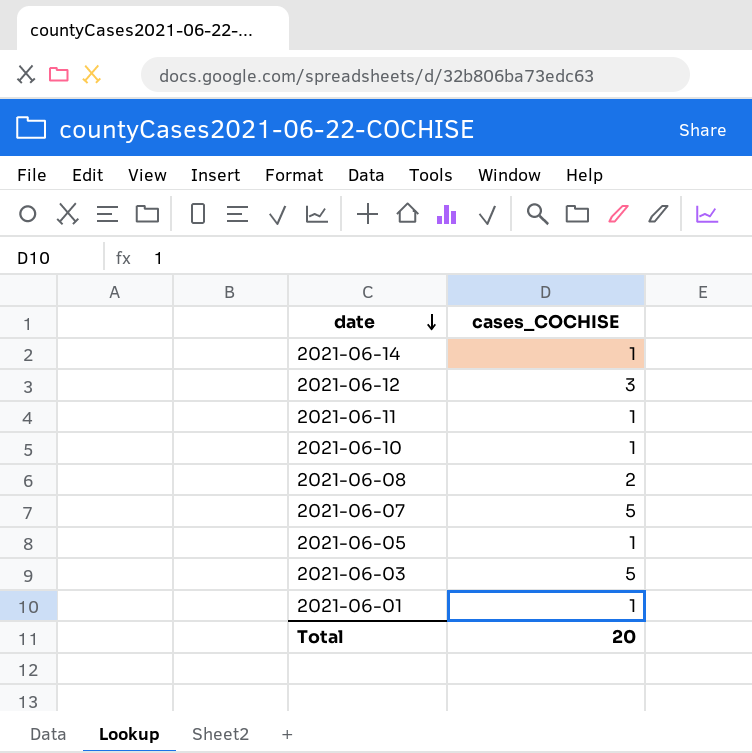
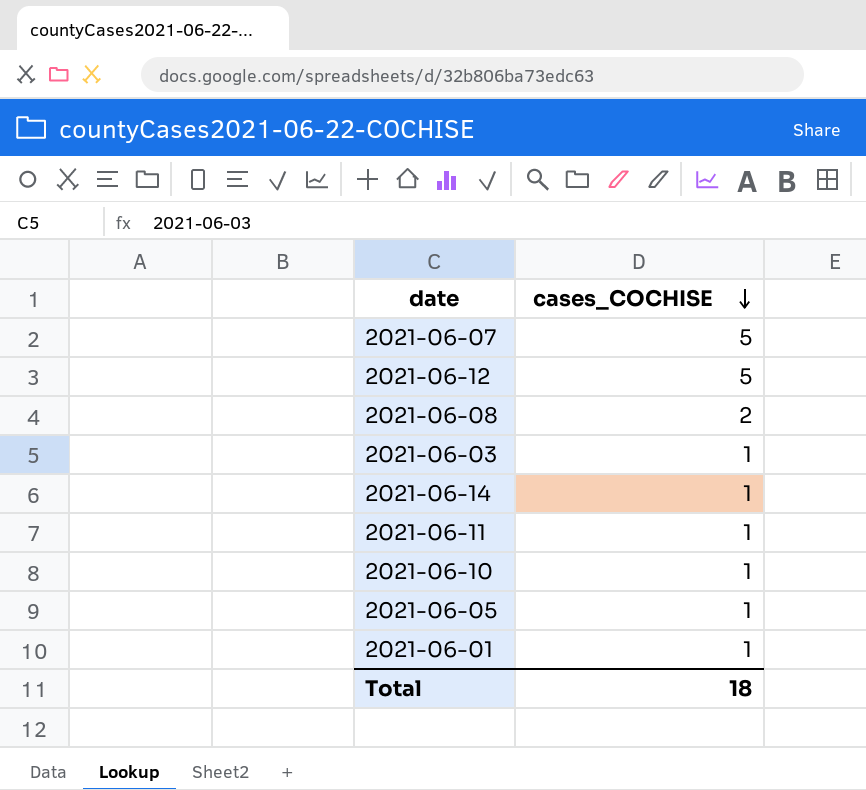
row order: date descending -> cases_COCHISE descending
2021-06-12 | cases_COCHISE: 3 -> 5
2021-06-03 | cases_COCHISE: 5 -> 1
Total | cases_COCHISE: 20 -> 18

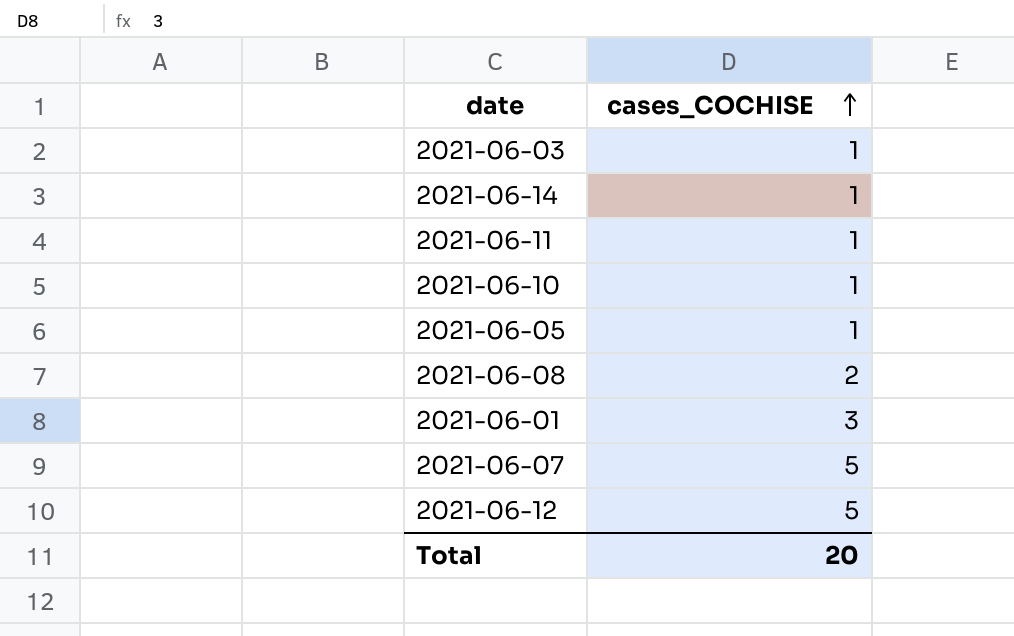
row order: cases_COCHISE descending -> cases_COCHISE ascending
2021-06-01 | cases_COCHISE: 1 -> 3
Total | cases_COCHISE: 18 -> 20

